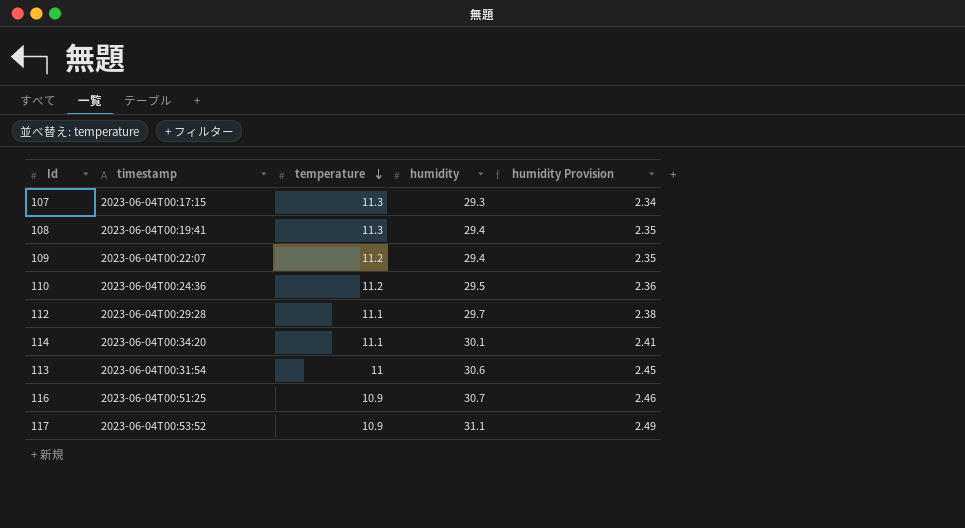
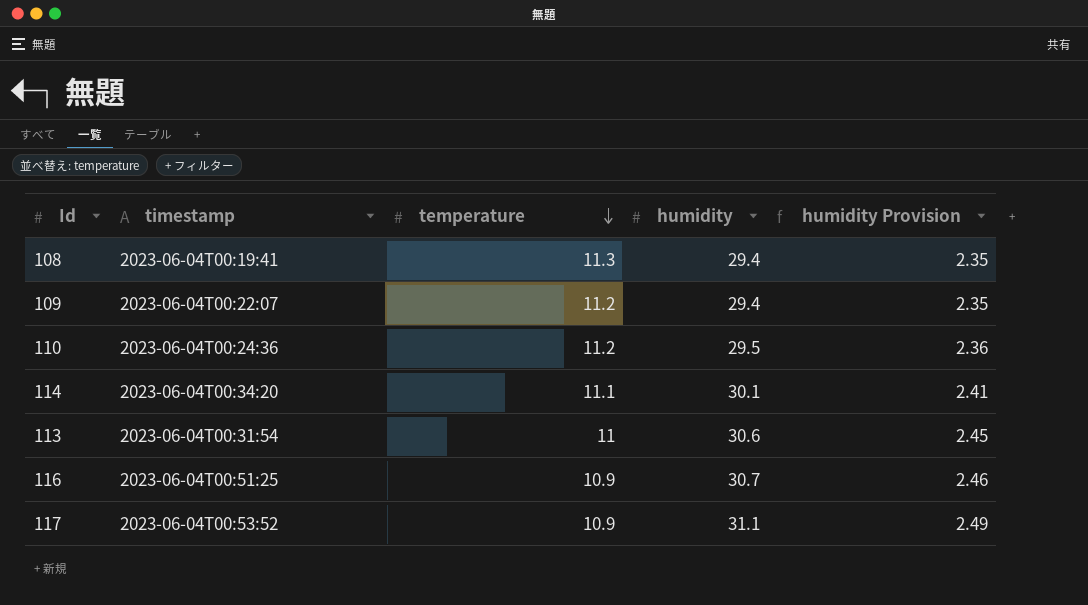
row 107: 2023-06-04T00:17:15 | 11.3 | 29.3 | 2.34 -> none
row 112: 2023-06-04T00:29:28 | 11.1 | 29.7 | 2.38 -> none

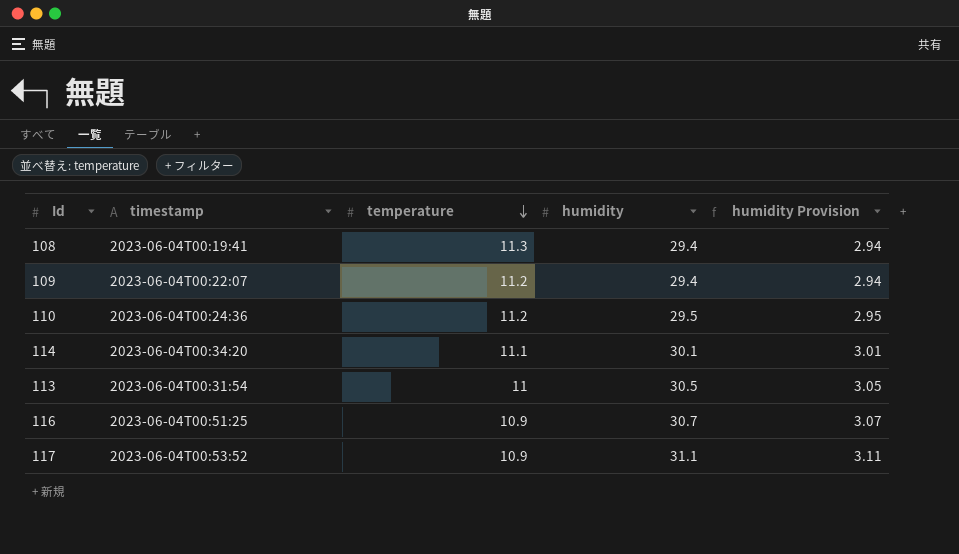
column humidity Provision | formula: [humidity] * 0.08 -> [humidity] * 0.1
113 | humidity: 30.6 -> 30.5

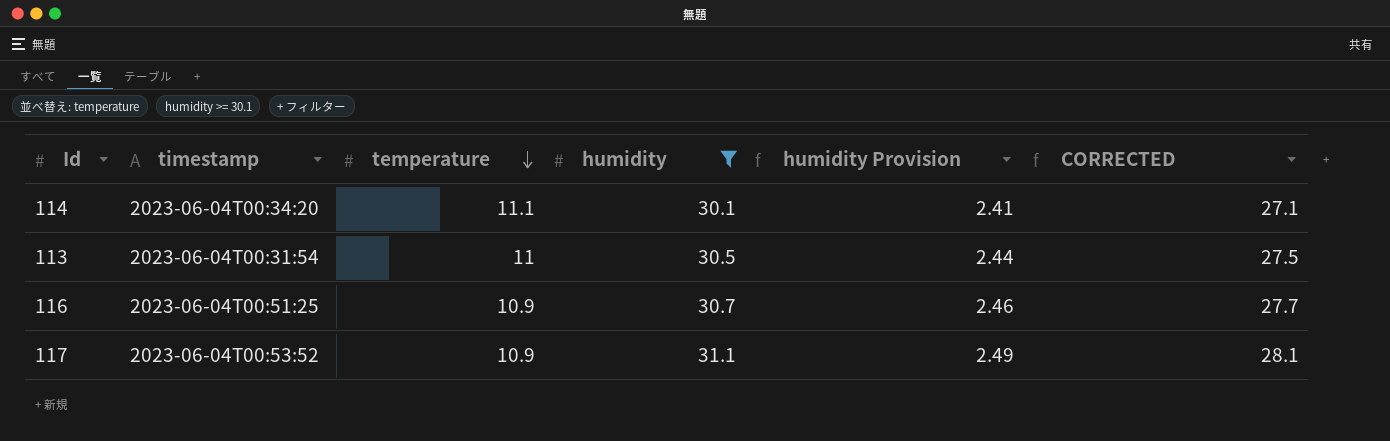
filter: none -> humidity >= 30.1
column humidity Provision | formula: [humidity] * 0.1 -> [humidity] * 0.08
column CORRECTED | formula: none -> [humidity] - 3

